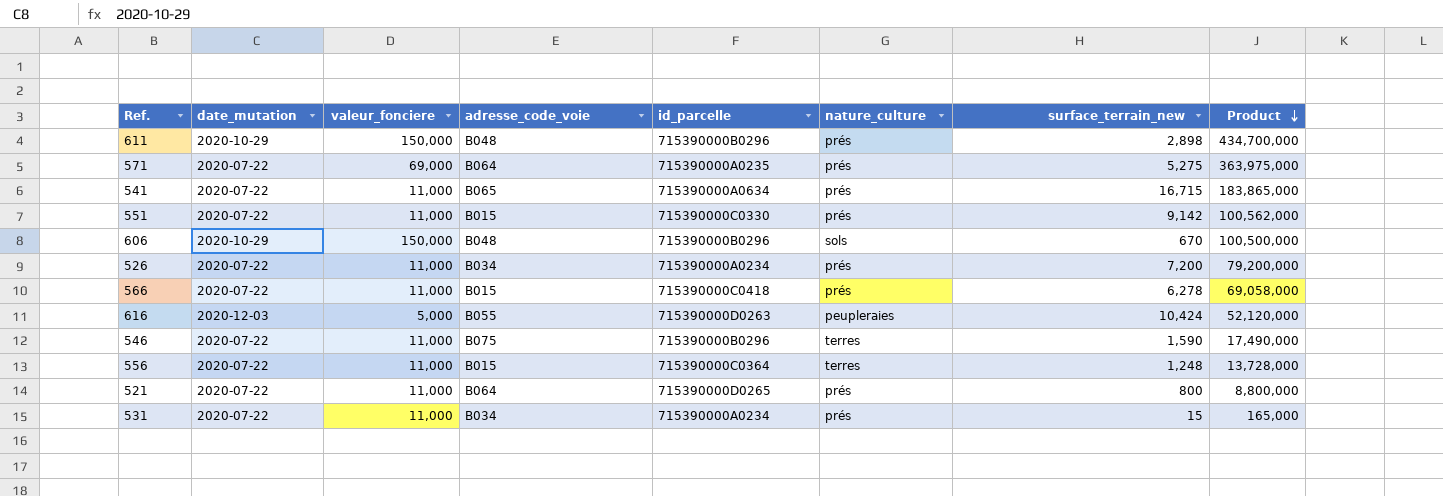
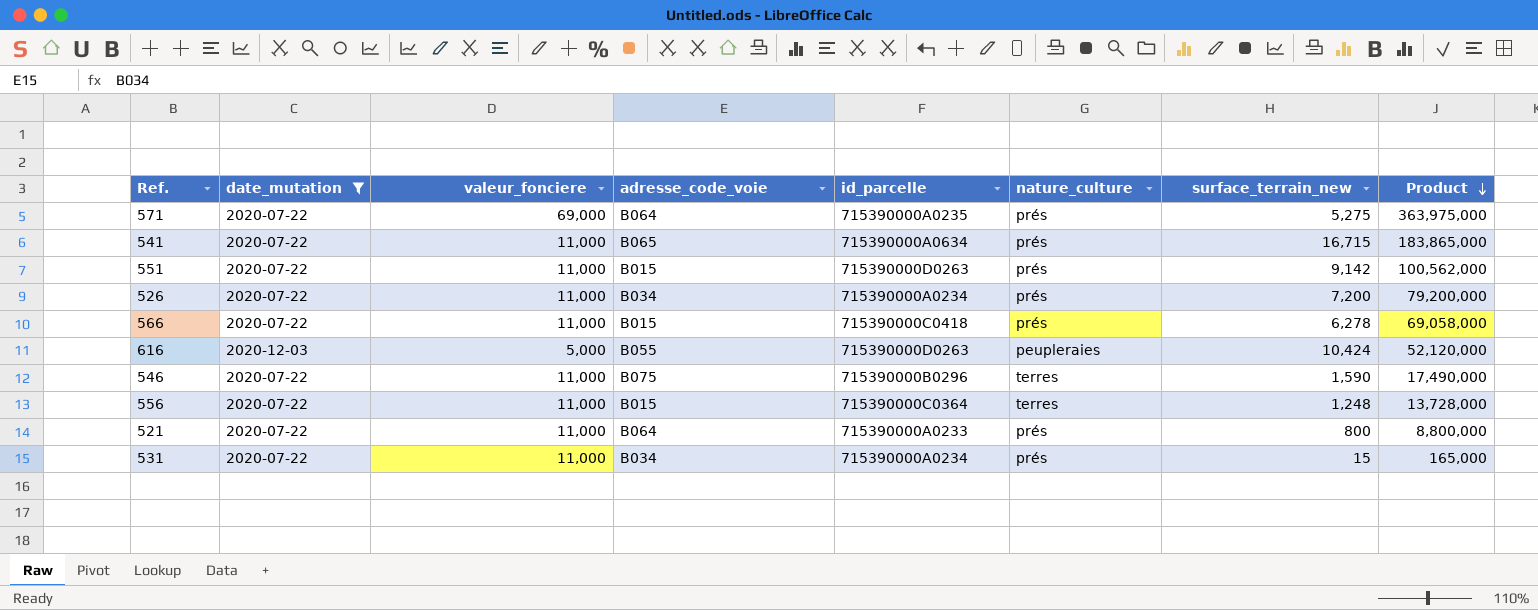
filter: none -> date_mutation != 2020-10-29
551 | id_parcelle: 715390000C0330 -> 715390000D0263
521 | id_parcelle: 715390000D0265 -> 715390000A0233

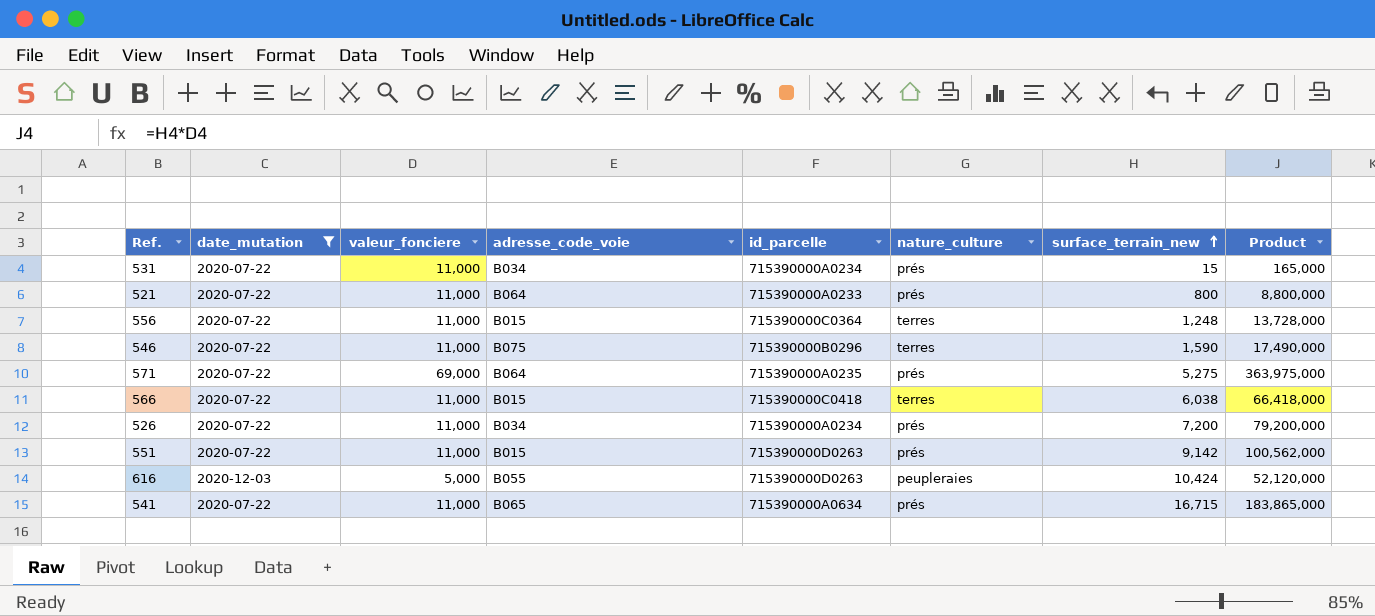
row order: Product descending -> surface_terrain_new ascending
566 | nature_culture: prés -> terres
566 | surface_terrain_new: 6,278 -> 6,038
566 | Product: 69,058,000 -> 66,418,000

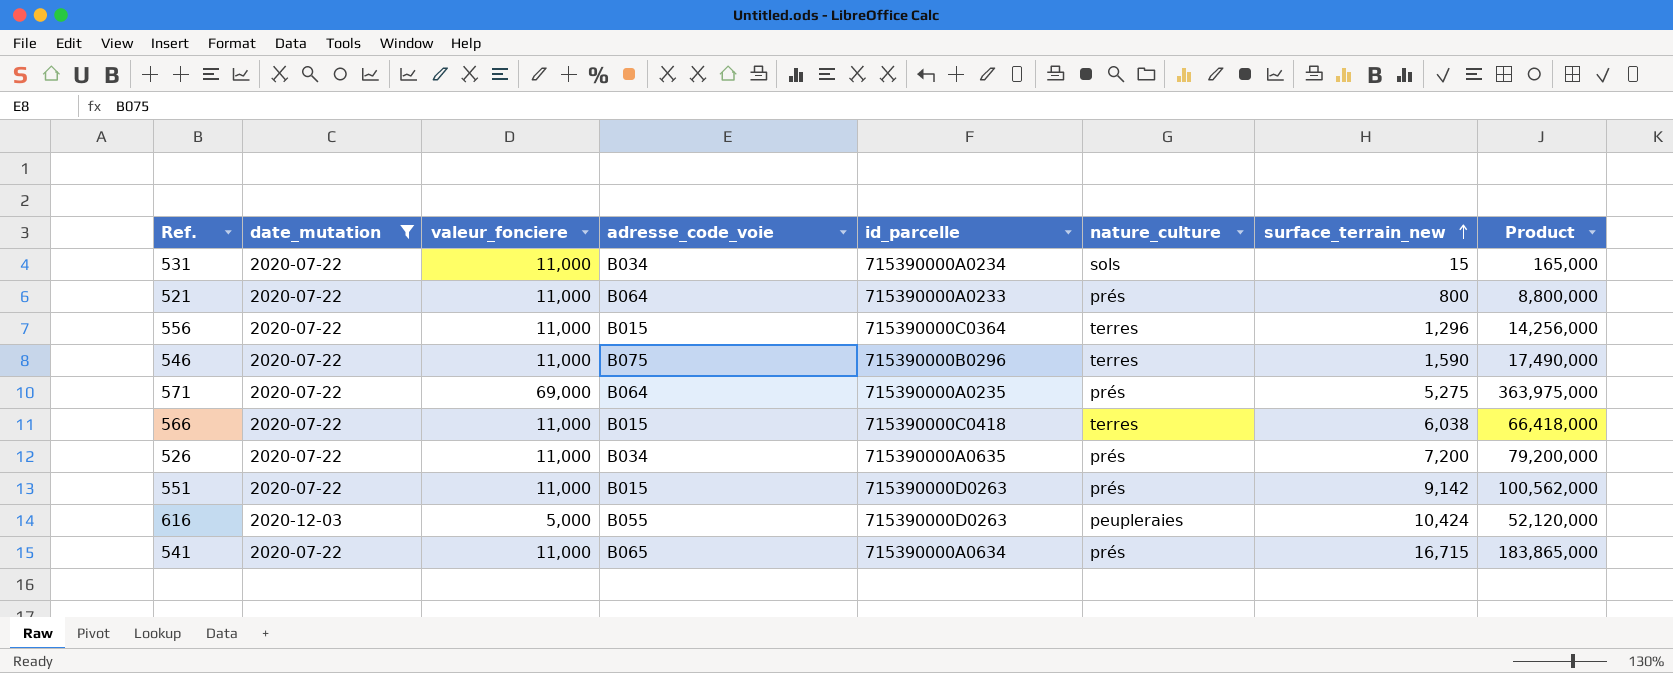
531 | nature_culture: prés -> sols
556 | surface_terrain_new: 1,248 -> 1,296
556 | Product: 13,728,000 -> 14,256,000
526 | id_parcelle: 715390000A0234 -> 715390000A0635

